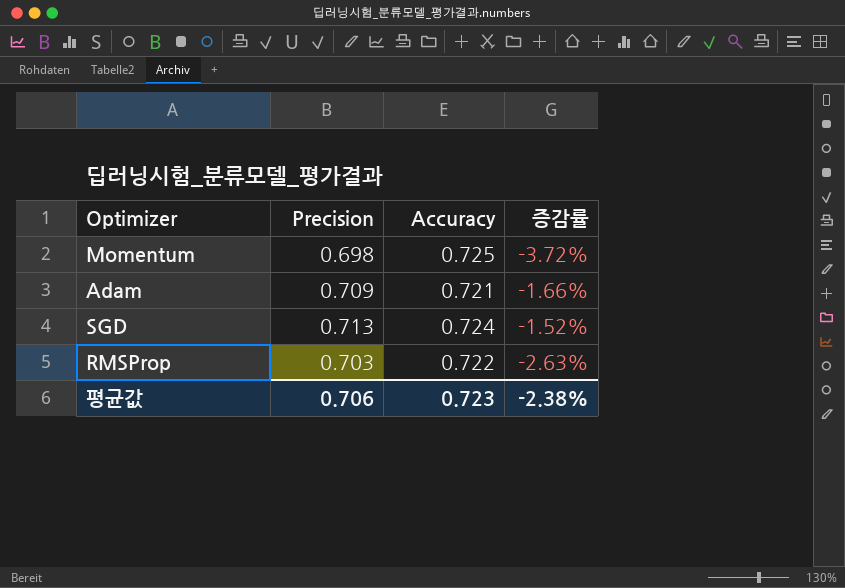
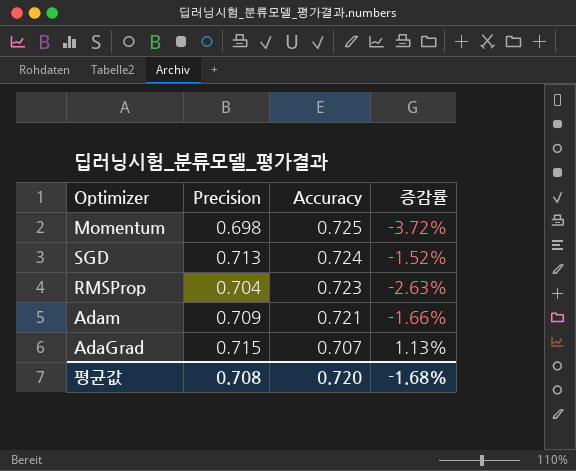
row order: none -> Accuracy descending
RMSProp | Precision: 0.703 -> 0.704
RMSProp | Accuracy: 0.722 -> 0.723
row AdaGrad: none -> 0.715 | 0.707 | 1.13%
평균값 | Precision: 0.706 -> 0.708
평균값 | Accuracy: 0.723 -> 0.720
평균값 | 증감률: -2.38% -> -1.68%

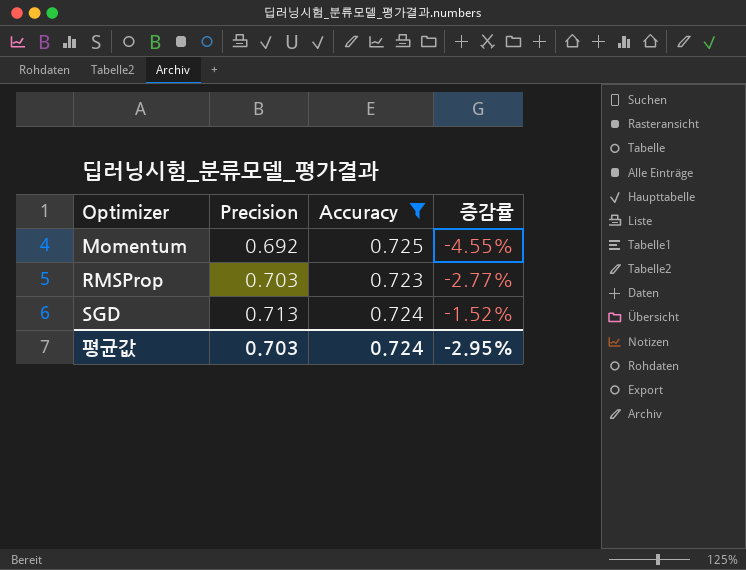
filter: none -> Accuracy >= 0.723
row order: Accuracy descending -> Optimizer ascending
Momentum | Precision: 0.698 -> 0.692
Momentum | 증감률: -3.72% -> -4.55%
RMSProp | Precision: 0.704 -> 0.703
RMSProp | 증감률: -2.63% -> -2.77%
평균값 | Precision: 0.708 -> 0.703
평균값 | Accuracy: 0.720 -> 0.724
평균값 | 증감률: -1.68% -> -2.95%

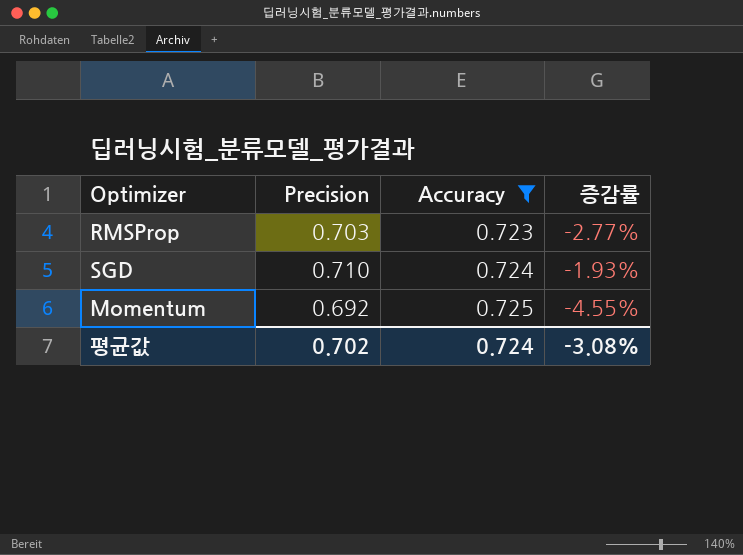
row order: Optimizer ascending -> Accuracy ascending
SGD | Precision: 0.713 -> 0.710
SGD | 증감률: -1.52% -> -1.93%
평균값 | Precision: 0.703 -> 0.702
평균값 | 증감률: -2.95% -> -3.08%

